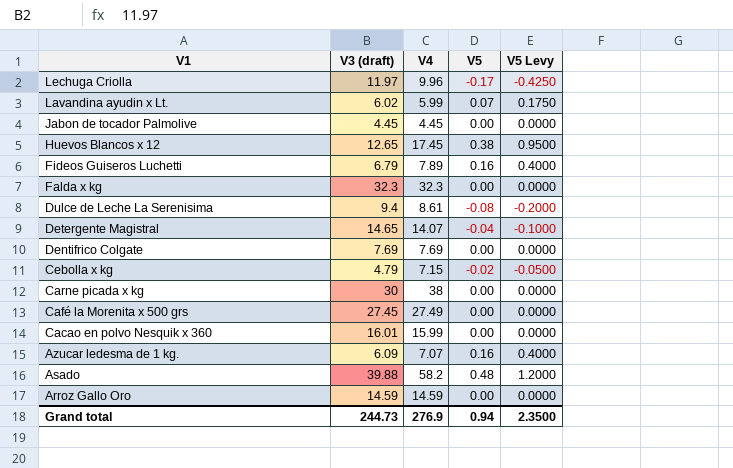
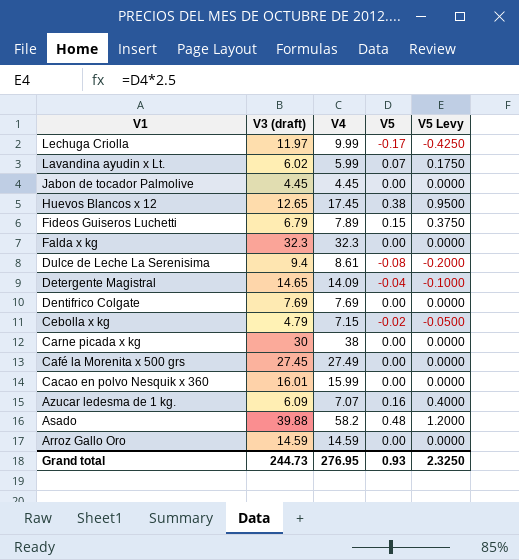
Lechuga Criolla | V4: 9.96 -> 9.99
Fideos Guiseros Luchetti | V5: 0.16 -> 0.15
Fideos Guiseros Luchetti | V5 Levy: 0.4000 -> 0.3750
Detergente Magistral | V4: 14.07 -> 14.09
Grand total | V4: 276.9 -> 276.95
Grand total | V5: 0.94 -> 0.93
Grand total | V5 Levy: 2.3500 -> 2.3250

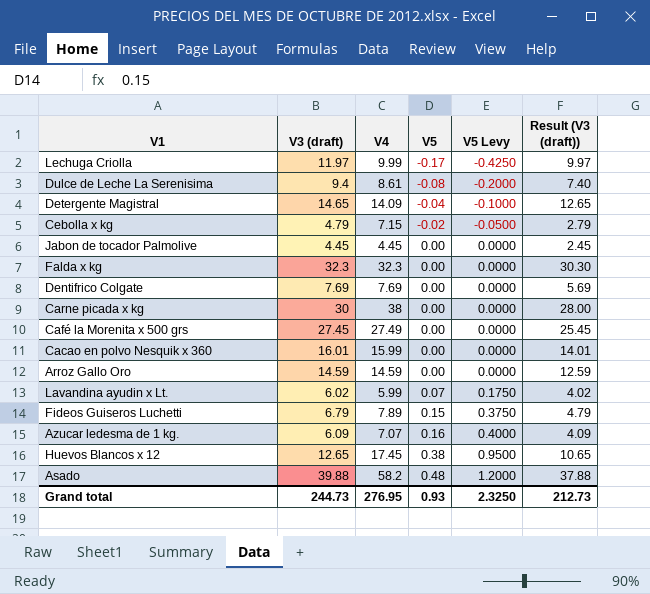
row order: V1 descending -> V5 ascending
column Result (V3 (draft)) | formula: none -> [V3 (draft)] - 2

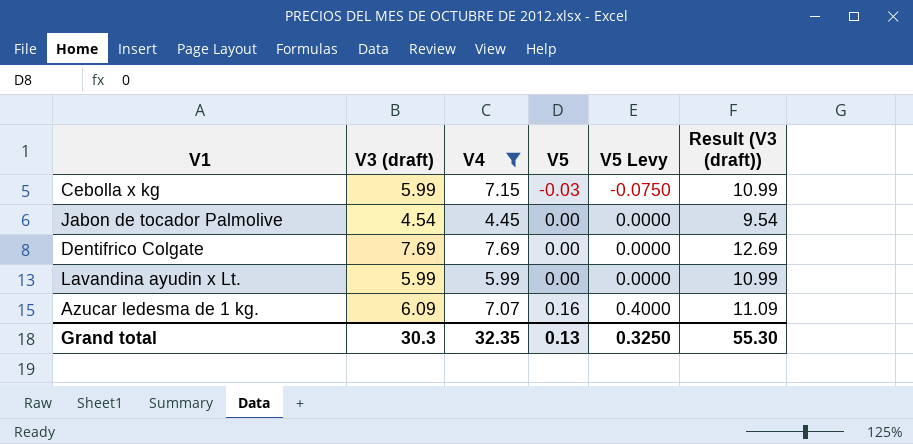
filter: none -> V4 <= 7.69
column Result (V3 (draft)) | formula: [V3 (draft)] - 2 -> [V3 (draft)] + 5
Cebolla x kg | V3 (draft): 4.79 -> 5.99
Cebolla x kg | V5: -0.02 -> -0.03
Cebolla x kg | V5 Levy: -0.0500 -> -0.0750
Jabon de tocador Palmolive | V3 (draft): 4.45 -> 4.54
Lavandina ayudin x Lt. | V3 (draft): 6.02 -> 5.99
Lavandina ayudin x Lt. | V5: 0.07 -> 0.00
Lavandina ayudin x Lt. | V5 Levy: 0.1750 -> 0.0000
Grand total | V3 (draft): 244.73 -> 30.3
Grand total | V4: 276.95 -> 32.35
Grand total | V5: 0.93 -> 0.13
Grand total | V5 Levy: 2.3250 -> 0.3250
Grand total | Result (V3 (draft)): 212.73 -> 55.30

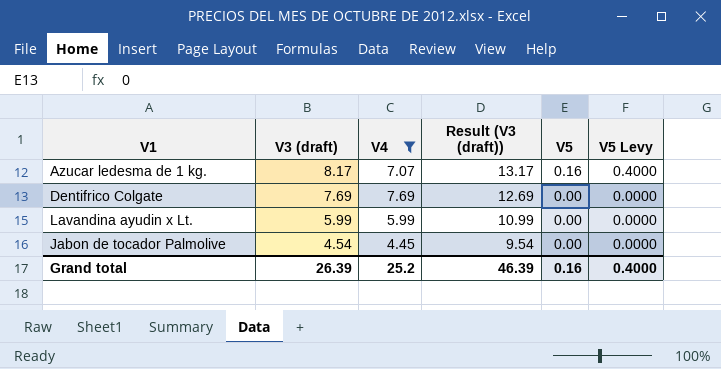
row order: V5 ascending -> V3 (draft) descending
column Result (V3 (draft)) | position: 6 -> 4
row Cebolla x kg: 5.99 | 7.15 | -0.03 | -0.0750 | 10.99 -> none
Azucar ledesma de 1 kg. | V3 (draft): 6.09 -> 8.17
Azucar ledesma de 1 kg. | Result (V3 (draft)): 11.09 -> 13.17
Grand total | V3 (draft): 30.3 -> 26.39
Grand total | V4: 32.35 -> 25.2
Grand total | Result (V3 (draft)): 55.30 -> 46.39
Grand total | V5: 0.13 -> 0.16
Grand total | V5 Levy: 0.3250 -> 0.4000

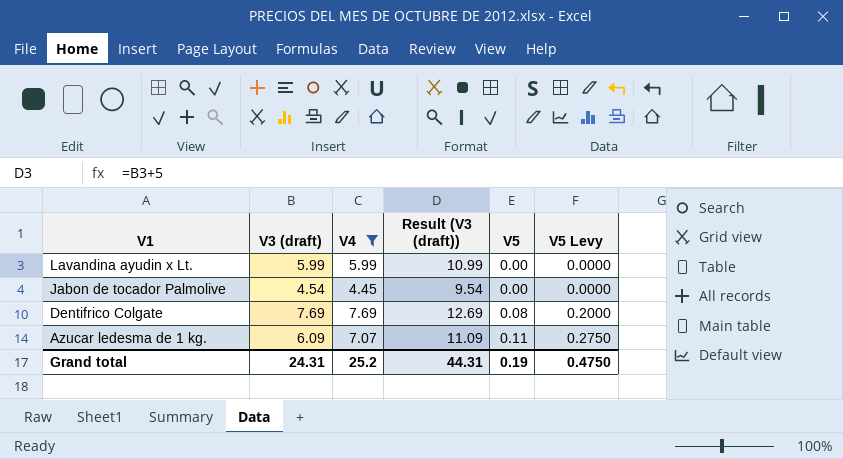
row order: V3 (draft) descending -> V1 descending
Dentifrico Colgate | V5: 0.00 -> 0.08
Dentifrico Colgate | V5 Levy: 0.0000 -> 0.2000
Azucar ledesma de 1 kg. | V3 (draft): 8.17 -> 6.09
Azucar ledesma de 1 kg. | Result (V3 (draft)): 13.17 -> 11.09
Azucar ledesma de 1 kg. | V5: 0.16 -> 0.11
Azucar ledesma de 1 kg. | V5 Levy: 0.4000 -> 0.2750
Grand total | V3 (draft): 26.39 -> 24.31
Grand total | Result (V3 (draft)): 46.39 -> 44.31
Grand total | V5: 0.16 -> 0.19
Grand total | V5 Levy: 0.4000 -> 0.4750

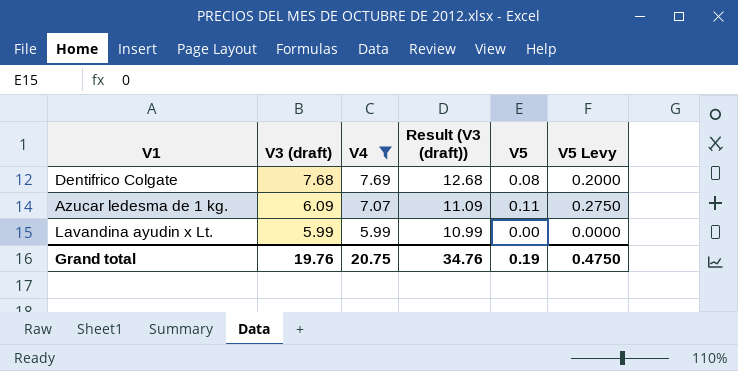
row order: V1 descending -> V3 (draft) descending
row Jabon de tocador Palmolive: 4.54 | 4.45 | 9.54 | 0.00 | 0.0000 -> none
Dentifrico Colgate | V3 (draft): 7.69 -> 7.68
Dentifrico Colgate | Result (V3 (draft)): 12.69 -> 12.68
Grand total | V3 (draft): 24.31 -> 19.76
Grand total | V4: 25.2 -> 20.75
Grand total | Result (V3 (draft)): 44.31 -> 34.76

